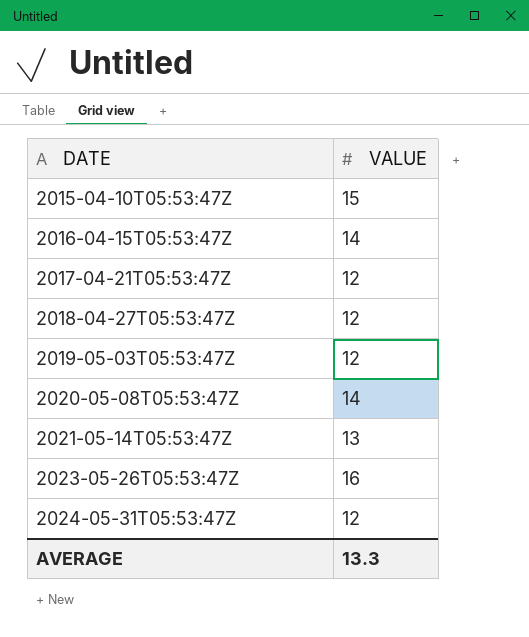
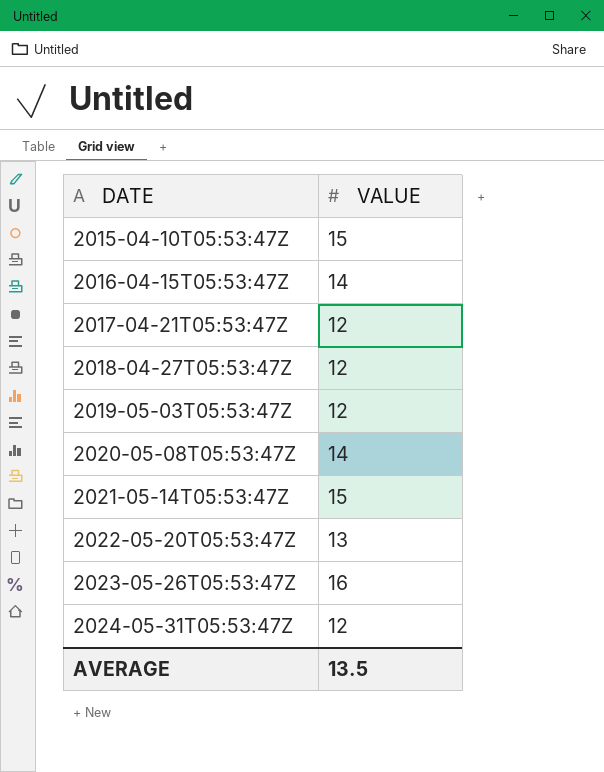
2021-05-14T05:53:47Z | VALUE: 13 -> 15
row 2022-05-20T05:53:47Z: none -> 13
AVERAGE | VALUE: 13.3 -> 13.5

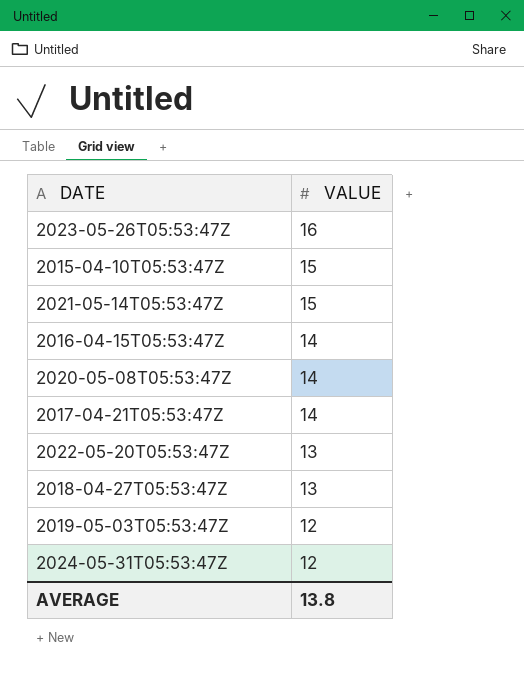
row order: DATE ascending -> VALUE descending
2017-04-21T05:53:47Z | VALUE: 12 -> 14
2018-04-27T05:53:47Z | VALUE: 12 -> 13
AVERAGE | VALUE: 13.5 -> 13.8

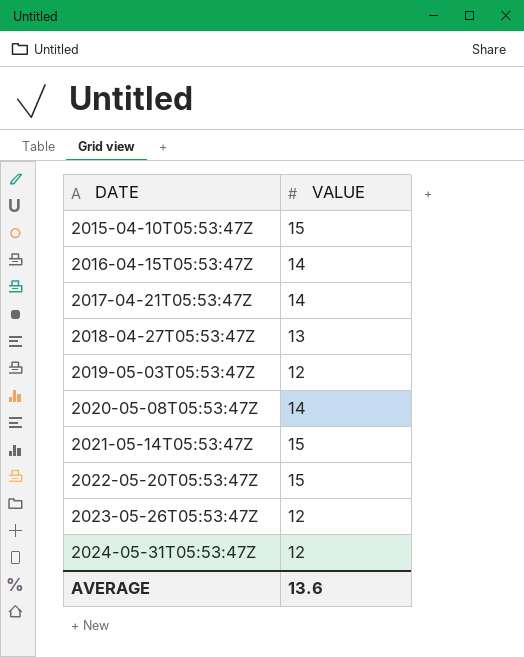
row order: VALUE descending -> DATE ascending
2022-05-20T05:53:47Z | VALUE: 13 -> 15
2023-05-26T05:53:47Z | VALUE: 16 -> 12
AVERAGE | VALUE: 13.8 -> 13.6

